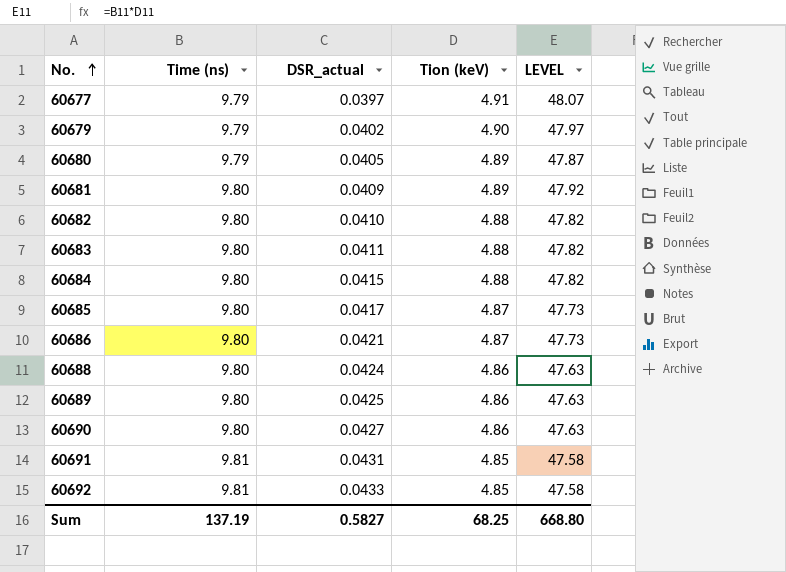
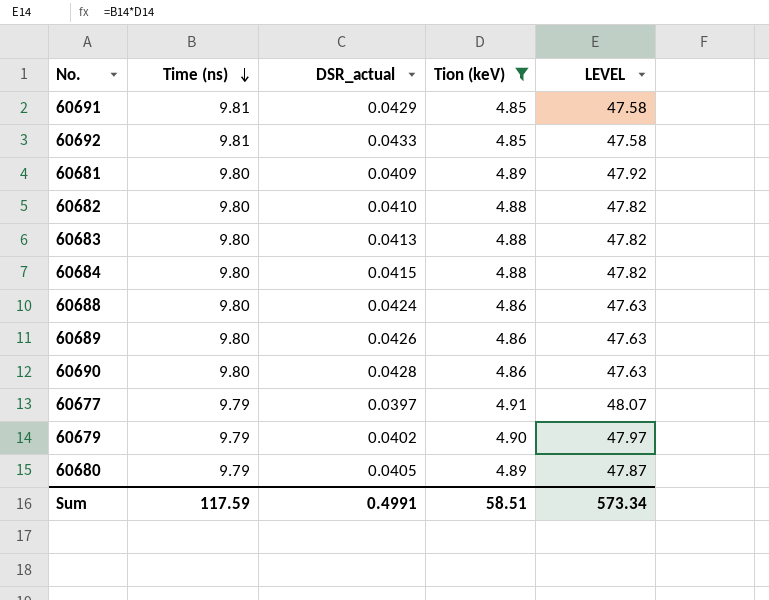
filter: none -> Tion (keV) != 4.87
row order: No. ascending -> Time (ns) descending
60691 | DSR_actual: 0.0431 -> 0.0429
60683 | DSR_actual: 0.0411 -> 0.0413
60689 | DSR_actual: 0.0425 -> 0.0426
60690 | DSR_actual: 0.0427 -> 0.0428
Sum | Time (ns): 137.19 -> 117.59
Sum | DSR_actual: 0.5827 -> 0.4991
Sum | Tion (keV): 68.25 -> 58.51
Sum | LEVEL: 668.80 -> 573.34

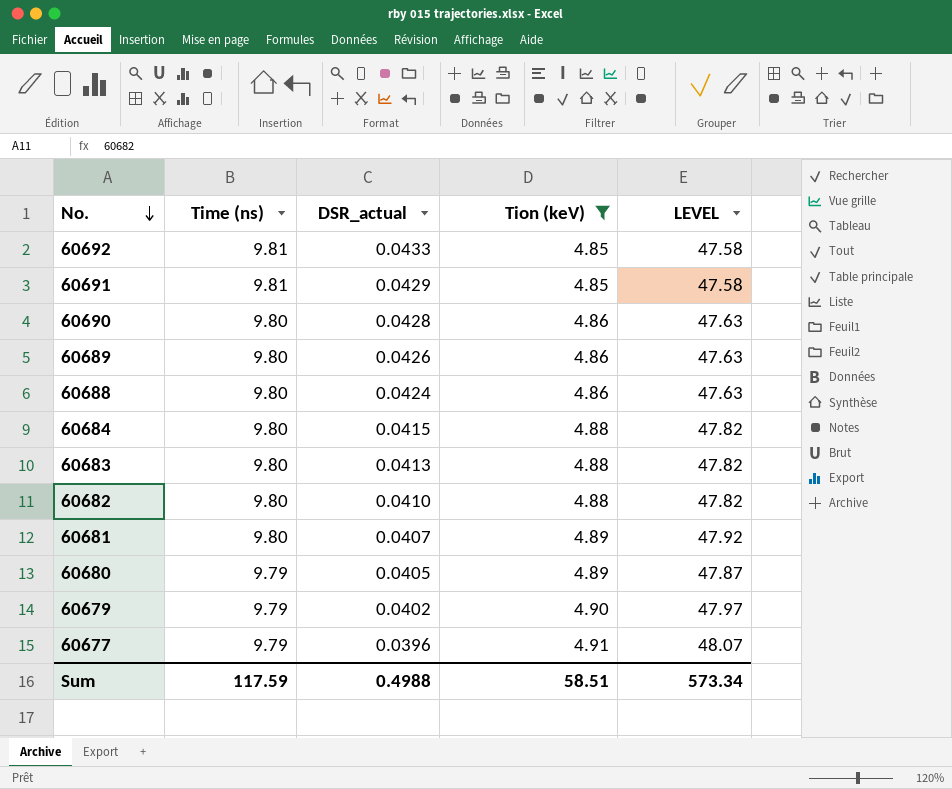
row order: Time (ns) descending -> No. descending
60681 | DSR_actual: 0.0409 -> 0.0407
60677 | DSR_actual: 0.0397 -> 0.0396
Sum | DSR_actual: 0.4991 -> 0.4988

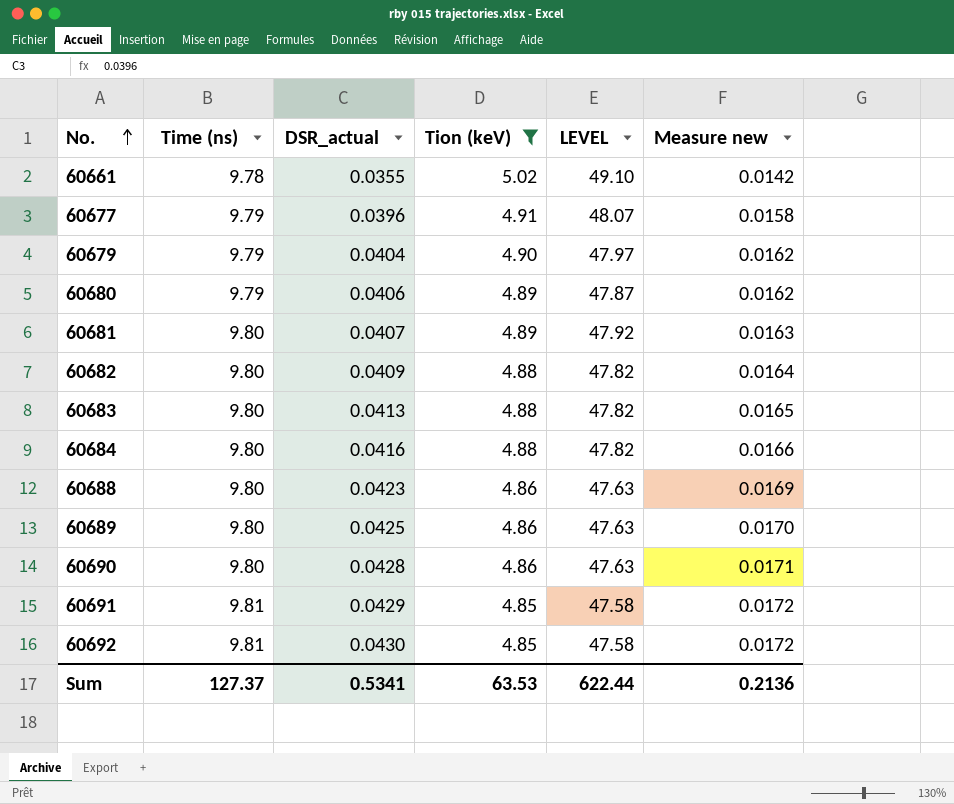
row order: No. descending -> No. ascending
column Measure new | formula: none -> [DSR_actual] * 0.4
row 60661: none -> 9.78 | 0.0355 | 5.02 | 49.10 | 0.0142
60679 | DSR_actual: 0.0402 -> 0.0404
60680 | DSR_actual: 0.0405 -> 0.0406
60682 | DSR_actual: 0.0410 -> 0.0409
60684 | DSR_actual: 0.0415 -> 0.0416
60688 | DSR_actual: 0.0424 -> 0.0423
60689 | DSR_actual: 0.0426 -> 0.0425
60692 | DSR_actual: 0.0433 -> 0.0430
Sum | Time (ns): 117.59 -> 127.37
Sum | DSR_actual: 0.4988 -> 0.5341
Sum | Tion (keV): 58.51 -> 63.53
Sum | LEVEL: 573.34 -> 622.44

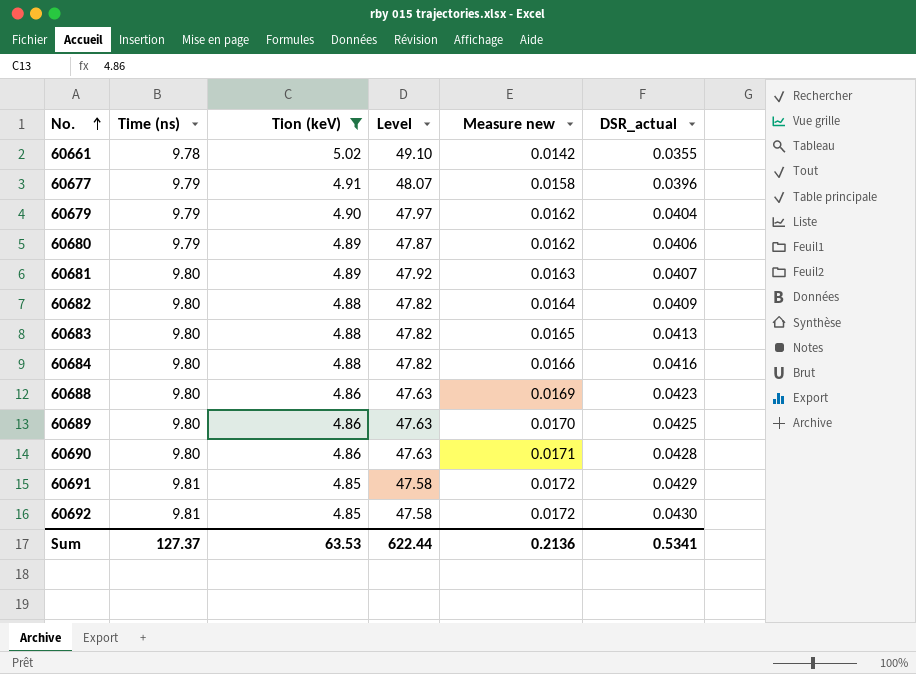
column name: LEVEL -> Level
column DSR_actual | position: 3 -> 6

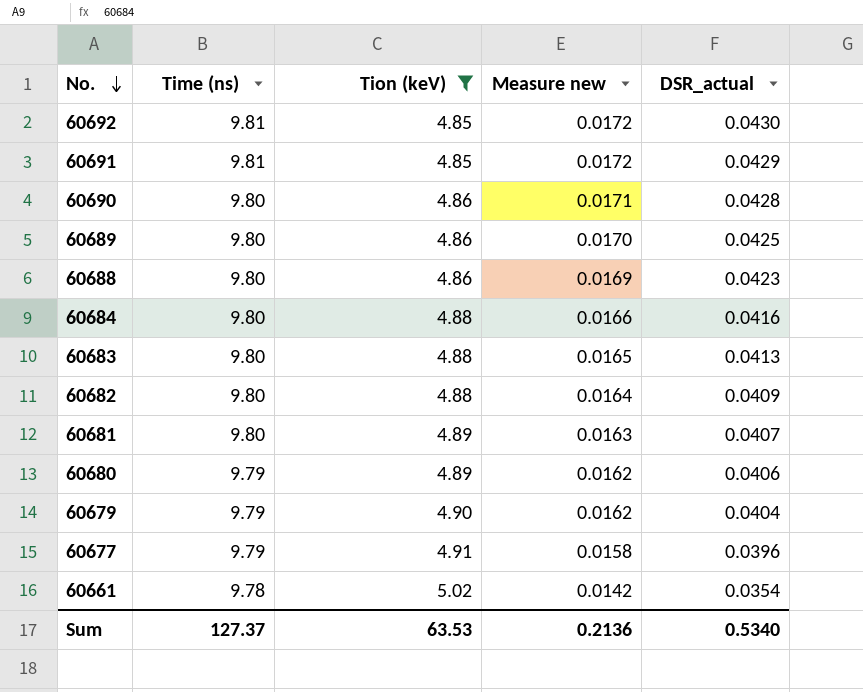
row order: No. ascending -> No. descending
column Level | formula: [Time (ns)] * [Tion (keV)] -> none
60661 | DSR_actual: 0.0355 -> 0.0354
Sum | DSR_actual: 0.5341 -> 0.5340

